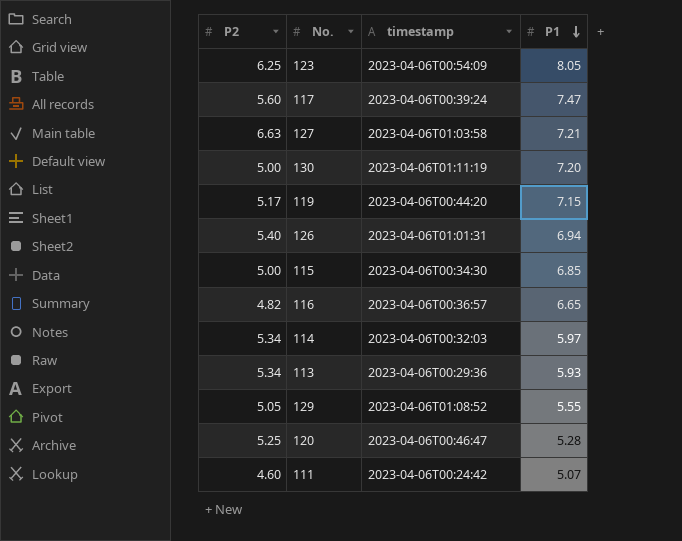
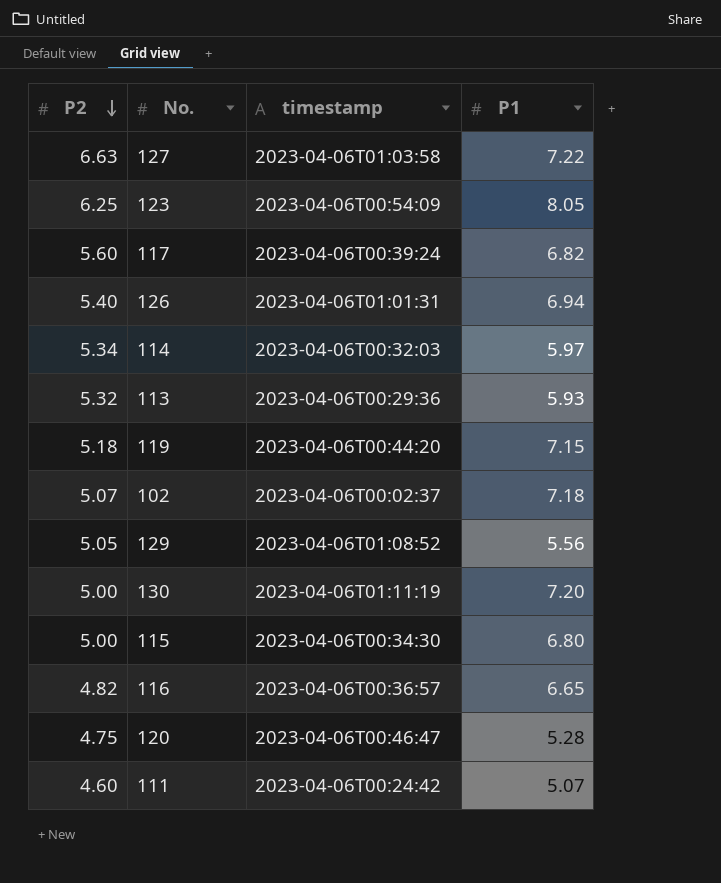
row order: P1 descending -> P2 descending
127 | P1: 7.21 -> 7.22
117 | P1: 7.47 -> 6.82
113 | P2: 5.34 -> 5.32
119 | P2: 5.17 -> 5.18
row 102: none -> 5.07 | 2023-04-06T00:02:37 | 7.18
129 | P1: 5.55 -> 5.56
115 | P1: 6.85 -> 6.80
120 | P2: 5.25 -> 4.75

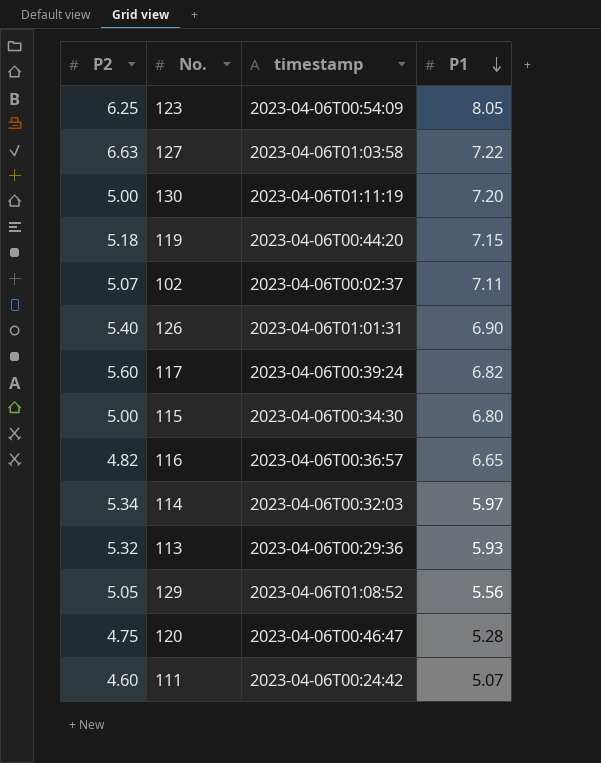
row order: P2 descending -> P1 descending
102 | P1: 7.18 -> 7.11
126 | P1: 6.94 -> 6.90

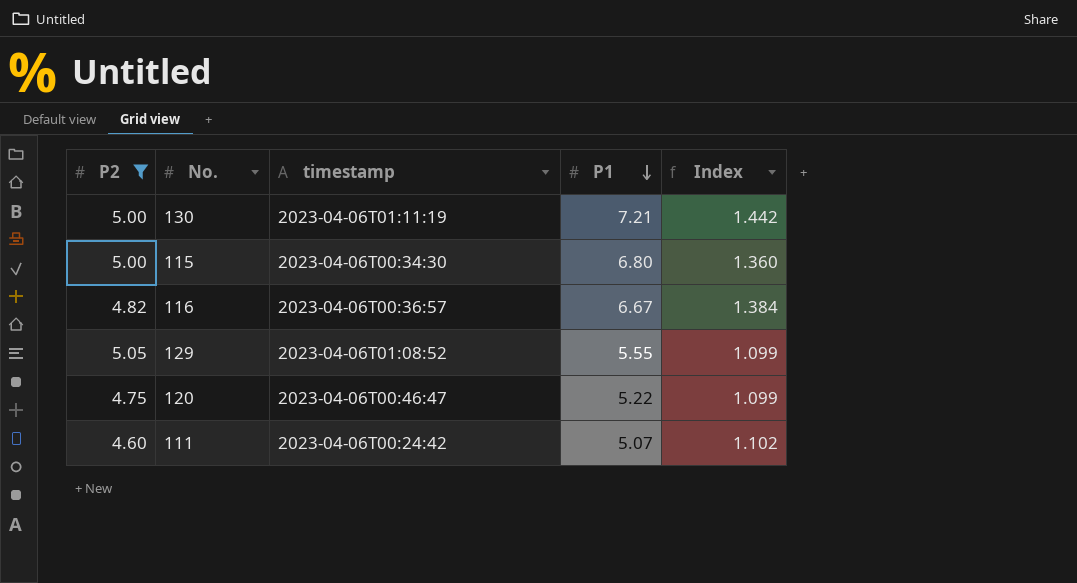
filter: none -> P2 <= 5.05
column Index | formula: none -> [P1] / [P2]
130 | P1: 7.20 -> 7.21
116 | P1: 6.65 -> 6.67
129 | P1: 5.56 -> 5.55
120 | P1: 5.28 -> 5.22

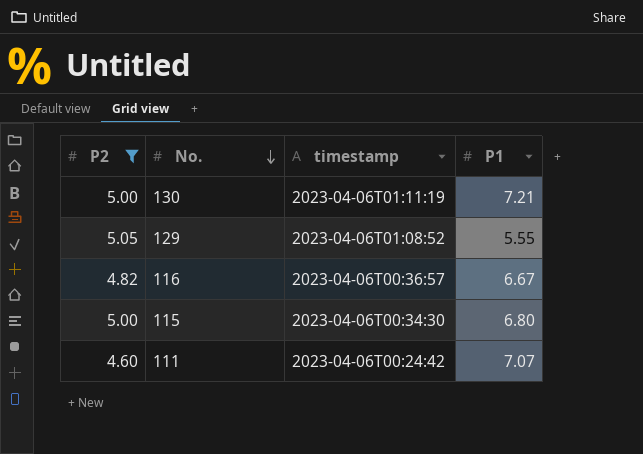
row order: P1 descending -> No. descending
column Index | formula: [P1] / [P2] -> none
row 120: 4.75 | 2023-04-06T00:46:47 | 5.22 | 1.099 -> none
111 | P1: 5.07 -> 7.07

